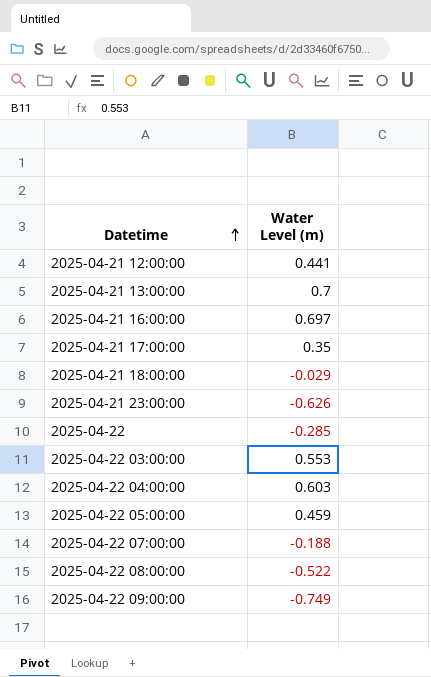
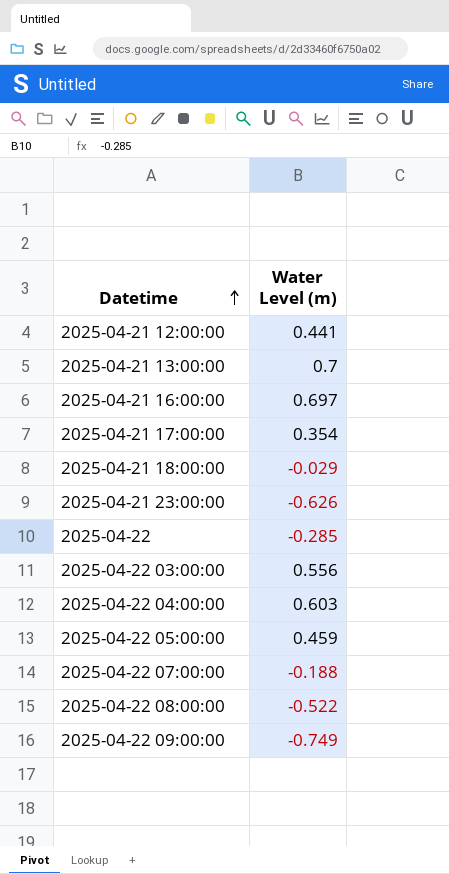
2025-04-21 17:00:00 | Water Level (m): 0.35 -> 0.354
2025-04-22 03:00:00 | Water Level (m): 0.553 -> 0.556

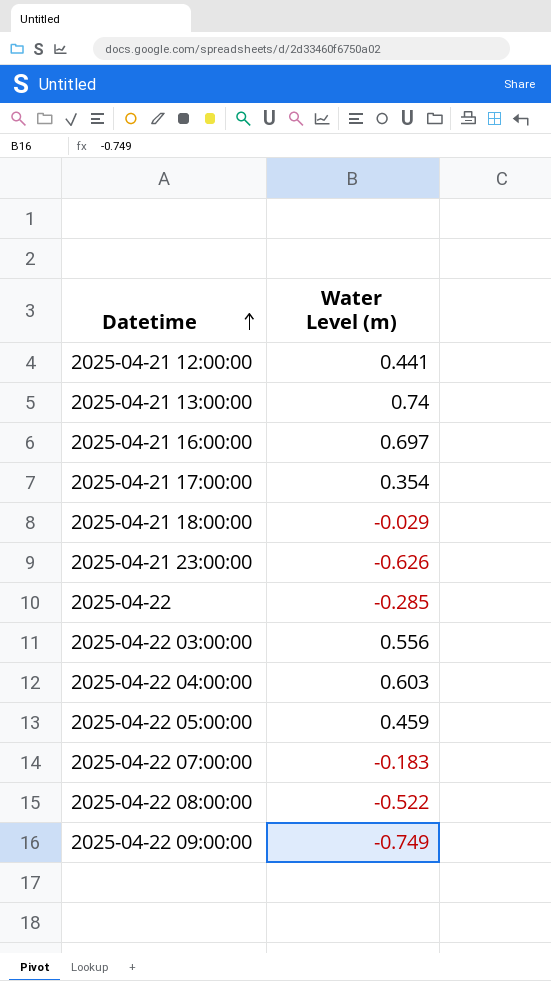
2025-04-21 13:00:00 | Water Level (m): 0.7 -> 0.74
2025-04-22 07:00:00 | Water Level (m): -0.188 -> -0.183

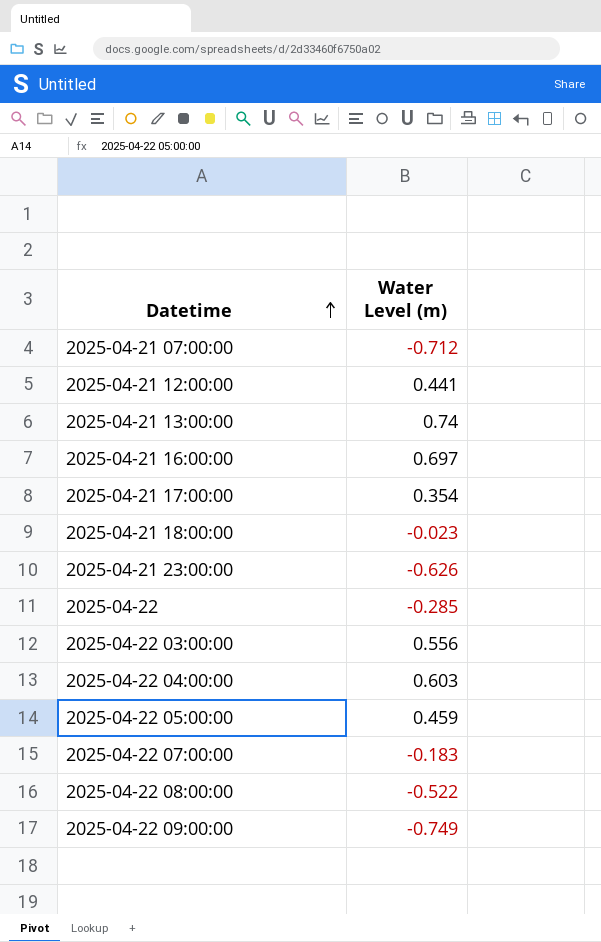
row 2025-04-21 07:00:00: none -> -0.712
2025-04-21 18:00:00 | Water Level (m): -0.029 -> -0.023

